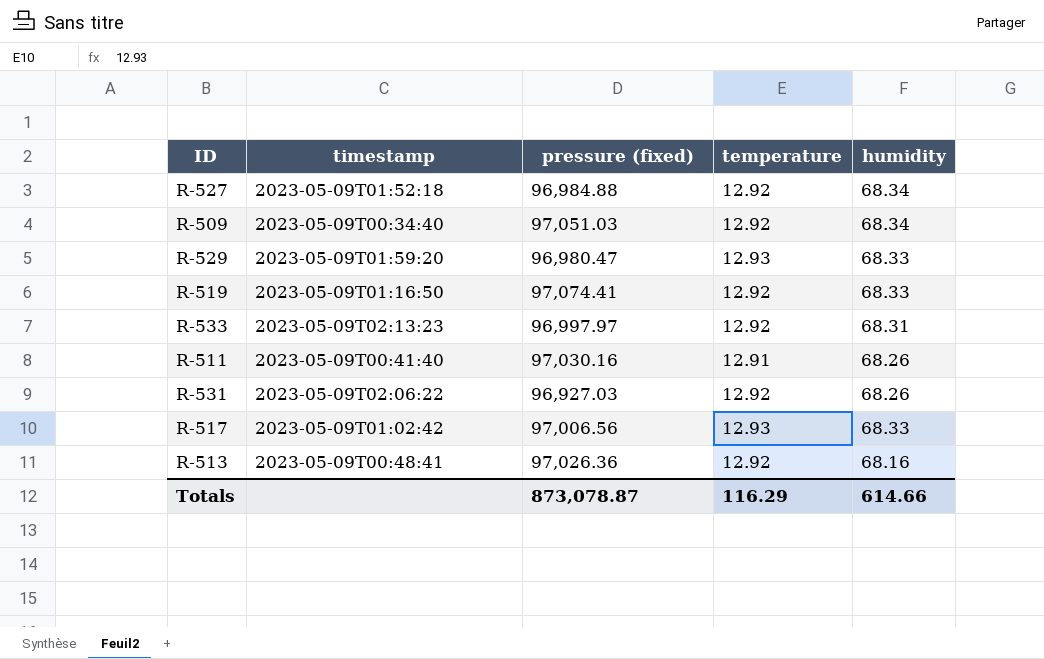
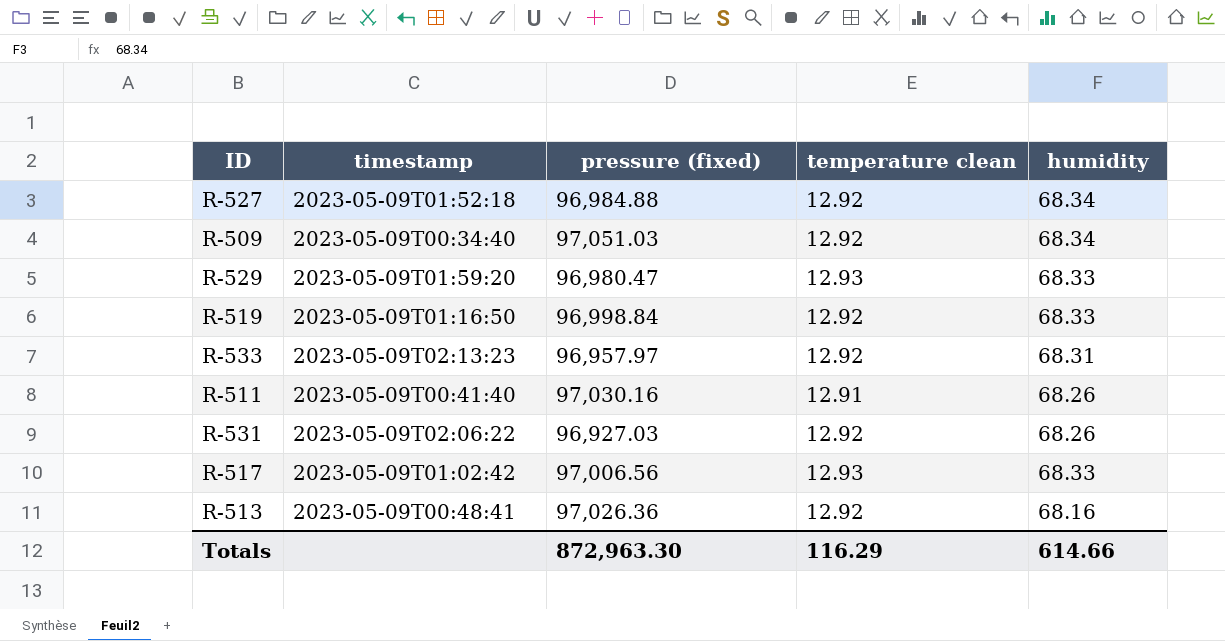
column name: temperature -> temperature clean
R-519 | pressure (fixed): 97,074.41 -> 96,998.84
R-533 | pressure (fixed): 96,997.97 -> 96,957.97
Totals | pressure (fixed): 873,078.87 -> 872,963.30

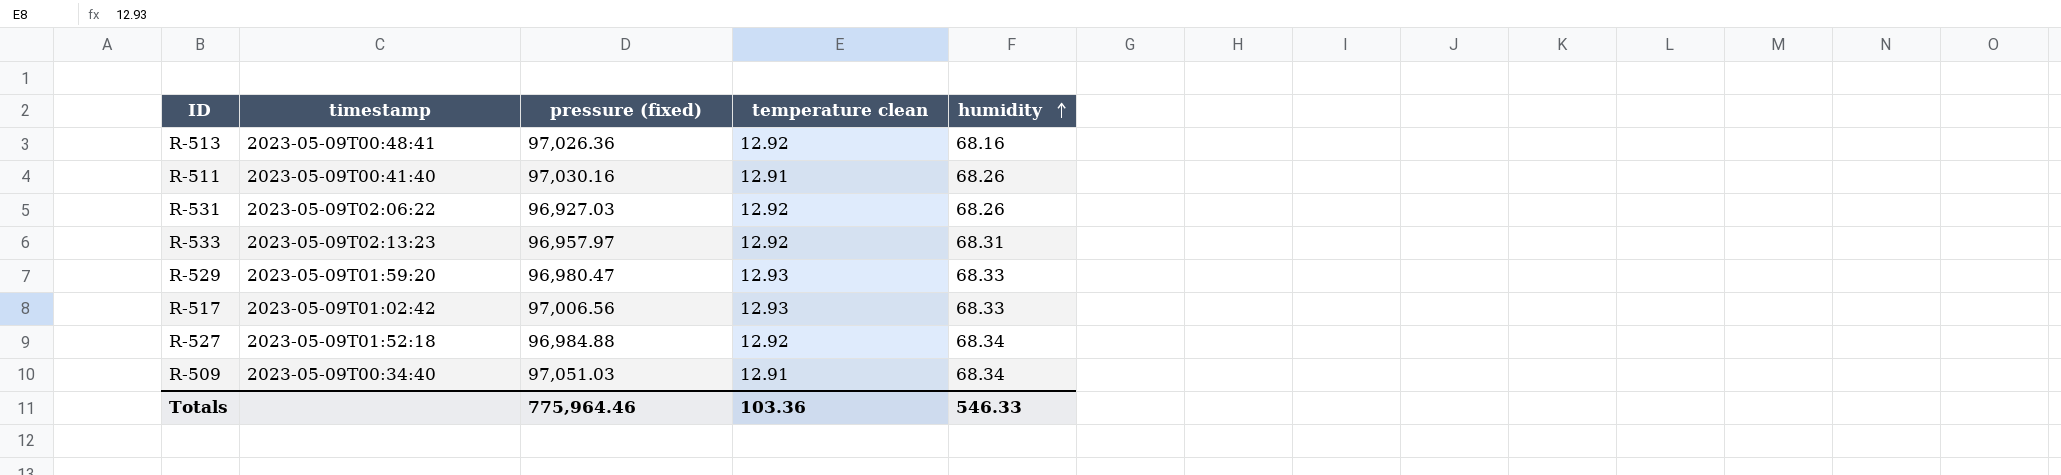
row order: none -> humidity ascending
row R-519: 2023-05-09T01:16:50 | 96,998.84 | 12.92 | 68.33 -> none
R-509 | temperature clean: 12.92 -> 12.91
Totals | pressure (fixed): 872,963.30 -> 775,964.46
Totals | temperature clean: 116.29 -> 103.36
Totals | humidity: 614.66 -> 546.33

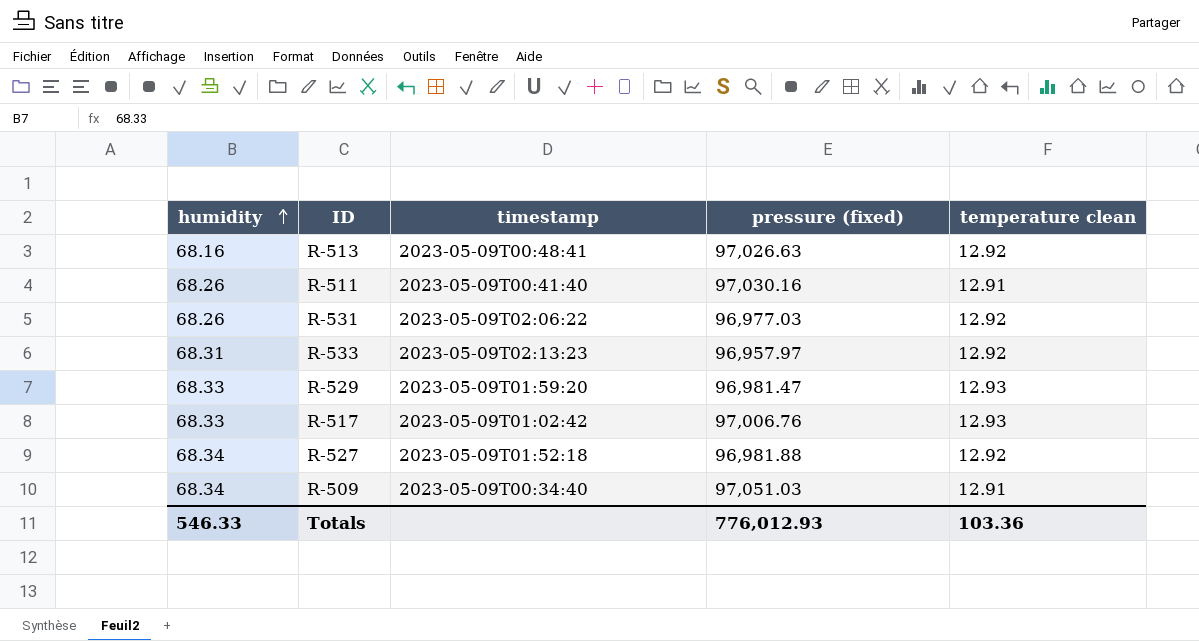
column humidity | position: 5 -> 1
R-513 | pressure (fixed): 97,026.36 -> 97,026.63
R-531 | pressure (fixed): 96,927.03 -> 96,977.03
R-529 | pressure (fixed): 96,980.47 -> 96,981.47
R-517 | pressure (fixed): 97,006.56 -> 97,006.76
R-527 | pressure (fixed): 96,984.88 -> 96,981.88
Totals | pressure (fixed): 775,964.46 -> 776,012.93

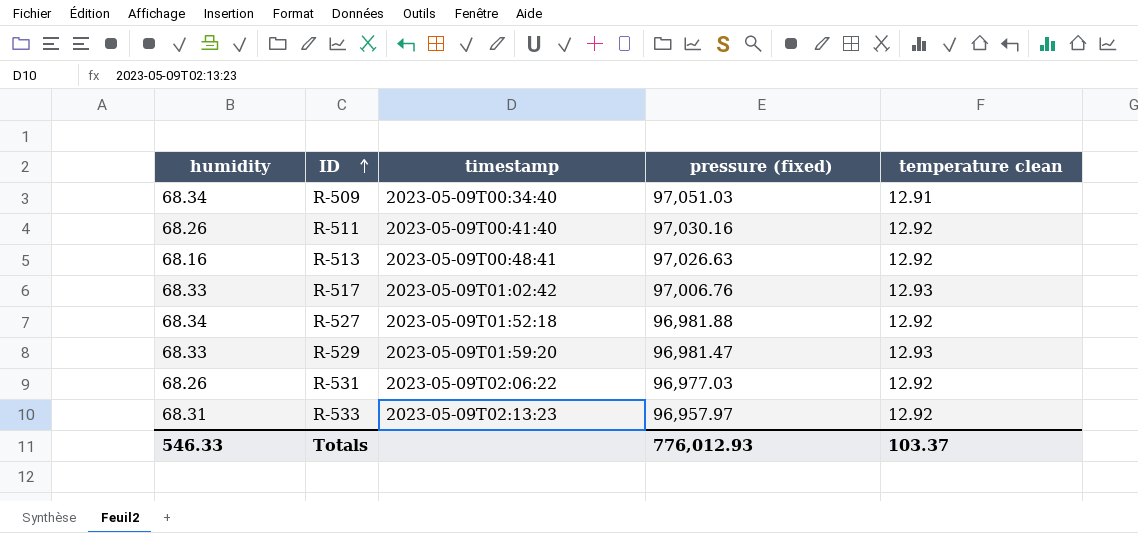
row order: humidity ascending -> ID ascending
R-511 | temperature clean: 12.91 -> 12.92
Totals | temperature clean: 103.36 -> 103.37

